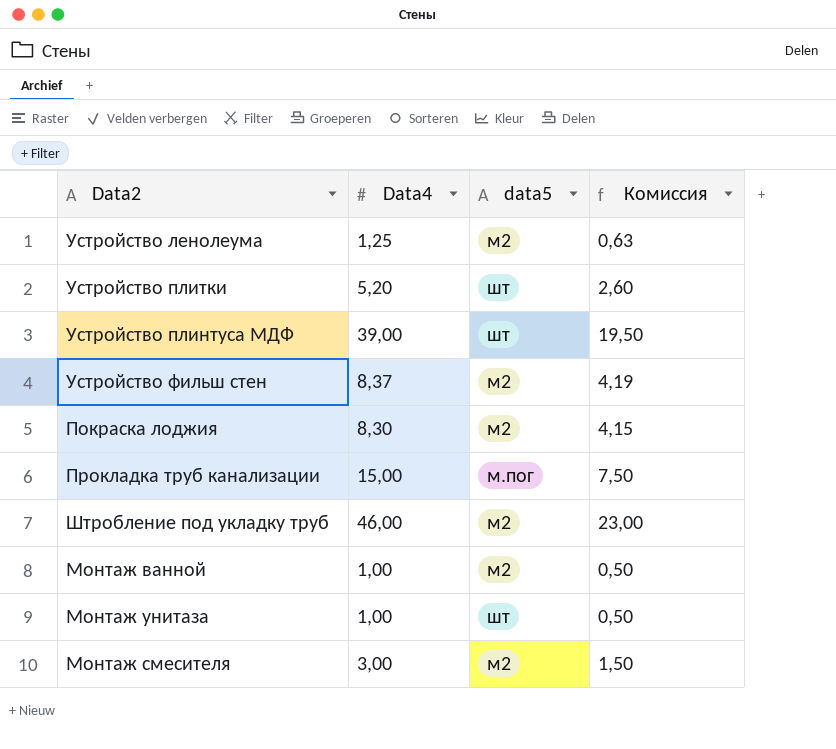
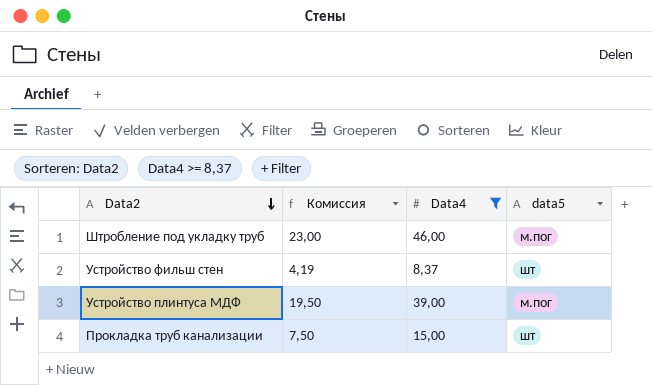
filter: none -> Data4 >= 8,37
row order: none -> Data2 descending
column Комиссия | position: 4 -> 2
Штробление под укладку труб | data5: м2 -> м.пог
Устройство фильш стен | data5: м2 -> шт
Устройство плинтуса МДФ | data5: шт -> м.пог
Прокладка труб канализации | data5: м.пог -> шт

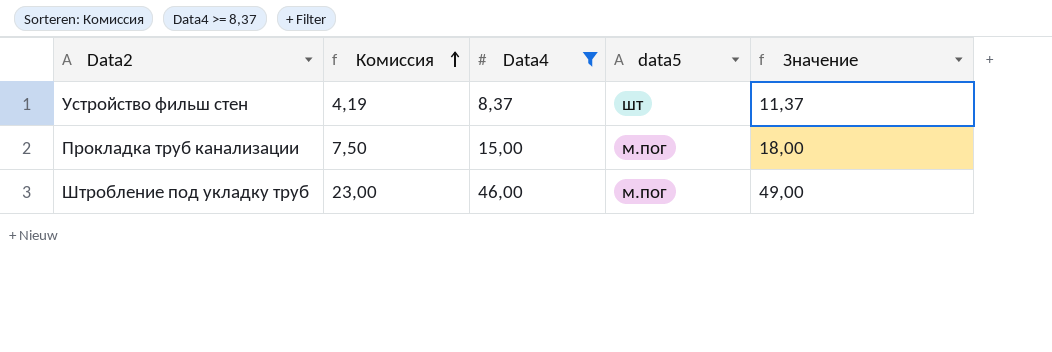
row order: Data2 descending -> Комиссия ascending
column Значение | formula: none -> [Data4] + 3
row Устройство плинтуса МДФ: 19,50 | 39,00 | м.пог -> none
Прокладка труб канализации | data5: шт -> м.пог

